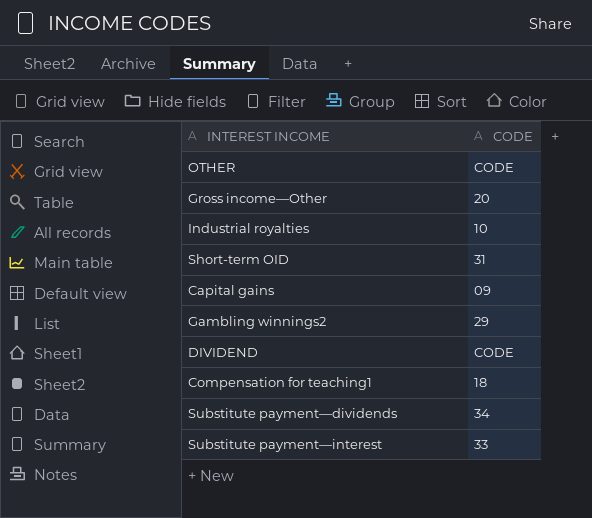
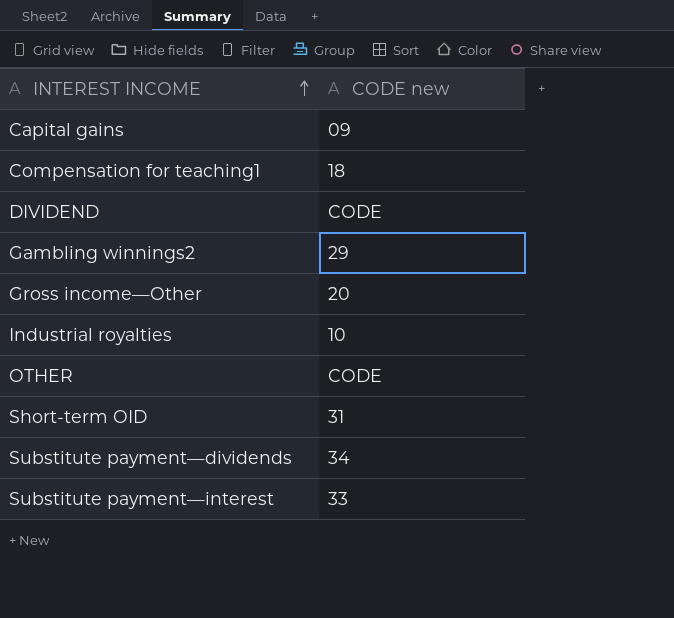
row order: none -> INTEREST INCOME ascending
column name: CODE -> CODE new

